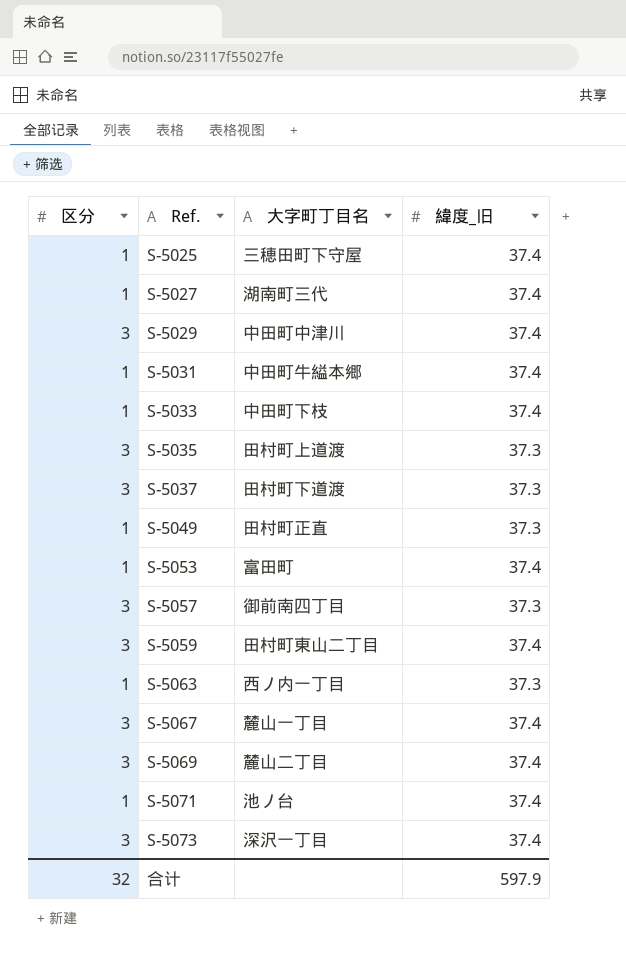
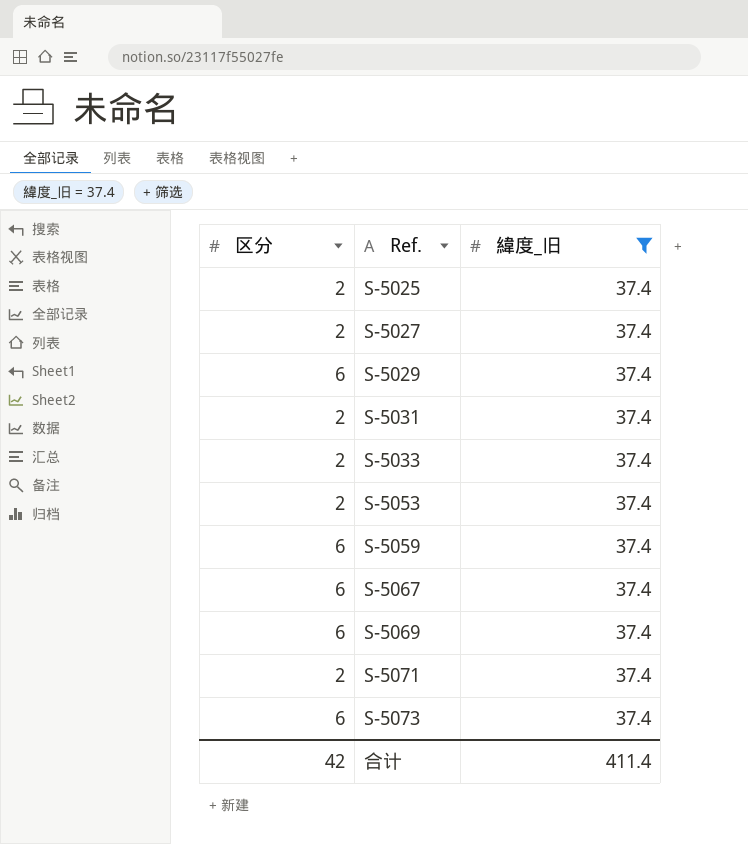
filter: none -> 緯度_旧 = 37.4
column 大字町丁目名 | position: 3 -> none
S-5025 | 区分: 1 -> 2
S-5027 | 区分: 1 -> 2
S-5029 | 区分: 3 -> 6
S-5031 | 区分: 1 -> 2
S-5033 | 区分: 1 -> 2
S-5053 | 区分: 1 -> 2
S-5059 | 区分: 3 -> 6
S-5067 | 区分: 3 -> 6
S-5069 | 区分: 3 -> 6
S-5071 | 区分: 1 -> 2
S-5073 | 区分: 3 -> 6
合计 | 区分: 32 -> 42
合计 | 緯度_旧: 597.9 -> 411.4

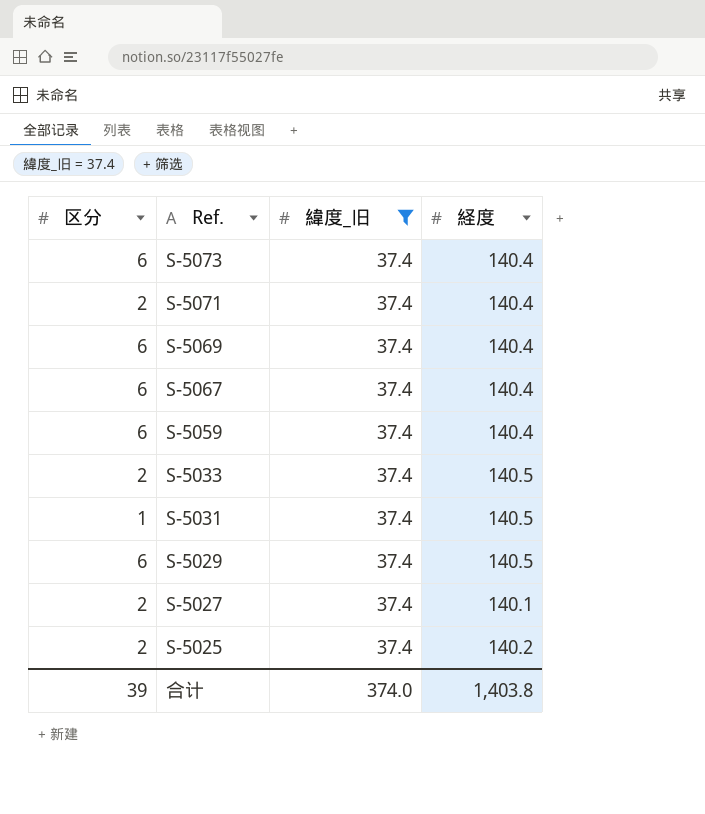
row order: Ref. ascending -> Ref. descending
column 経度 | position: none -> 4
row S-5053: 2 | 37.4 -> none
S-5031 | 区分: 2 -> 1
合计 | 区分: 42 -> 39
合计 | 緯度_旧: 411.4 -> 374.0

